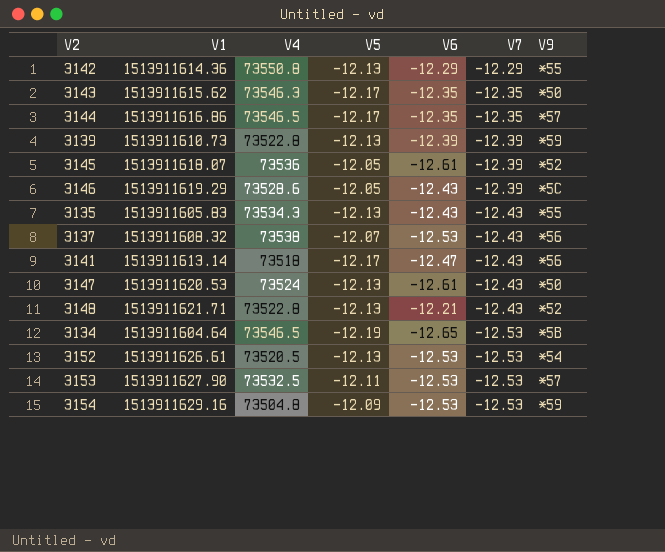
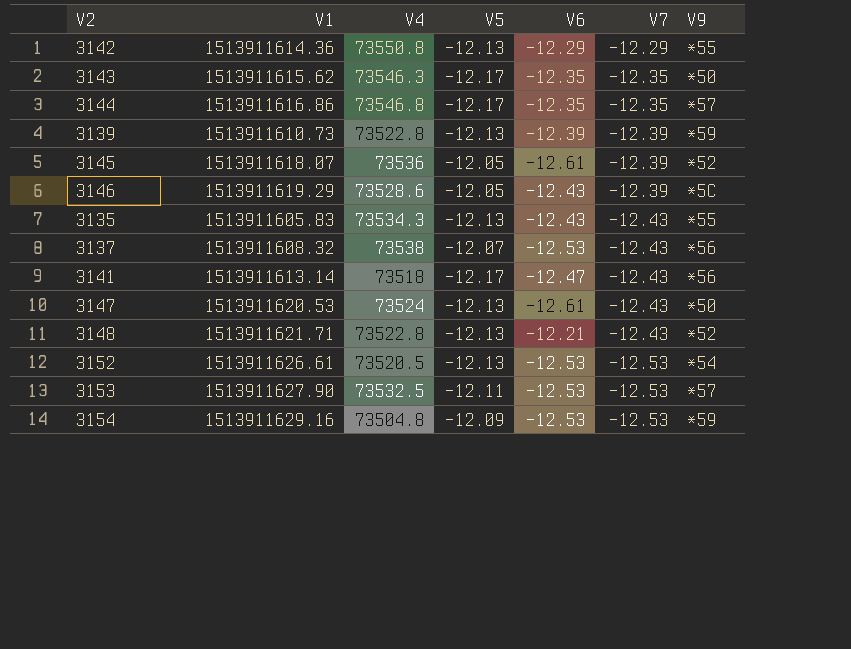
row 3134: 1513911604.64 | 73546.5 | -12.19 | -12.65 | -12.53 | *5B -> none
3144 | V4: 73546.5 -> 73546.8

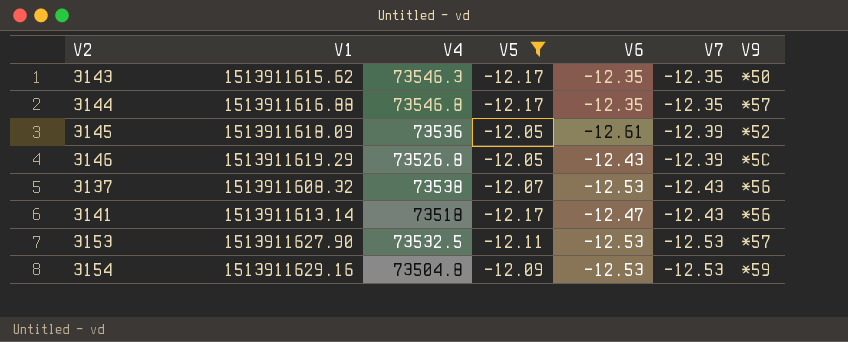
filter: none -> V5 != -12.13
3144 | V1: 1513911616.86 -> 1513911616.88
3145 | V1: 1513911618.07 -> 1513911618.09
3146 | V4: 73528.6 -> 73526.8

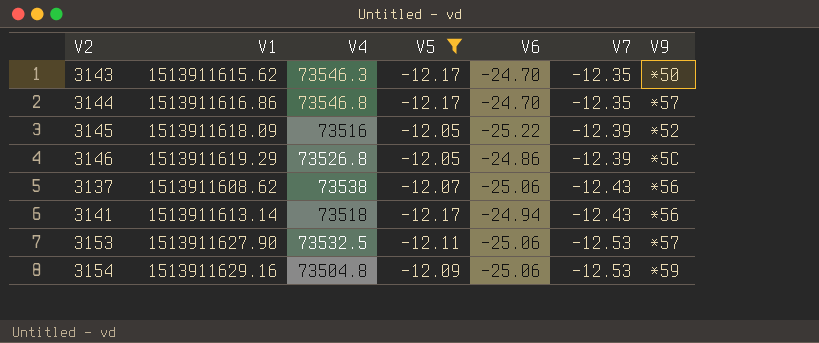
3143 | V6: -12.35 -> -24.70
3144 | V1: 1513911616.88 -> 1513911616.86
3144 | V6: -12.35 -> -24.70
3145 | V4: 73536 -> 73516
3145 | V6: -12.61 -> -25.22
3146 | V6: -12.43 -> -24.86
3137 | V1: 1513911608.32 -> 1513911608.62
3137 | V6: -12.53 -> -25.06
3141 | V6: -12.47 -> -24.94
3153 | V6: -12.53 -> -25.06
3154 | V6: -12.53 -> -25.06

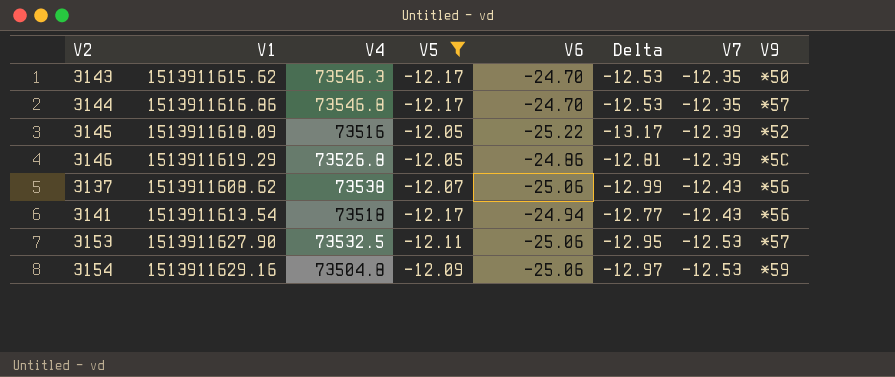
column Delta | formula: none -> [V6] - [V5]
3141 | V1: 1513911613.14 -> 1513911613.54

